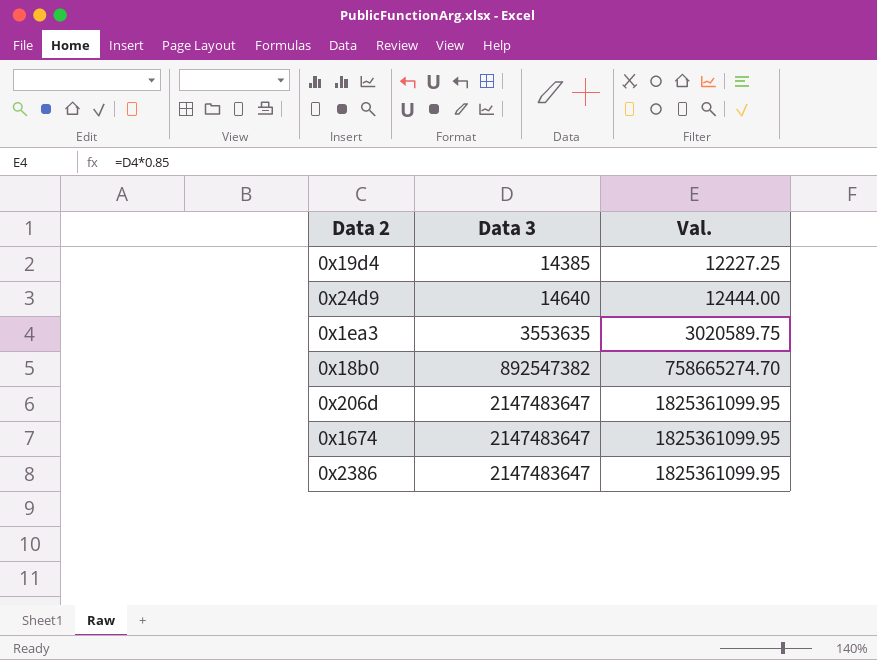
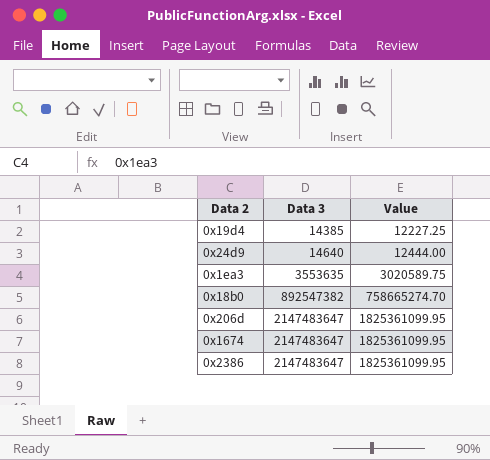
column name: Val. -> Value

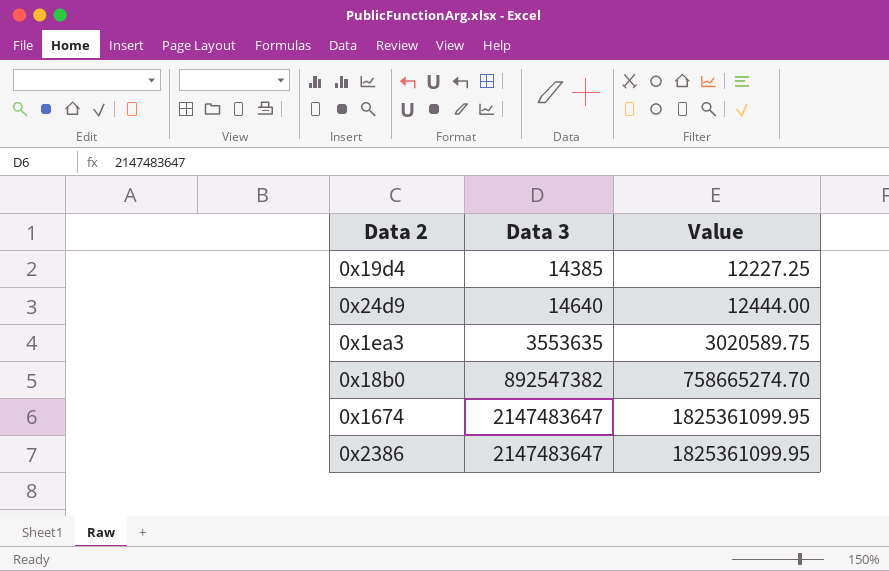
row 0x206d: 2147483647 | 1825361099.95 -> none

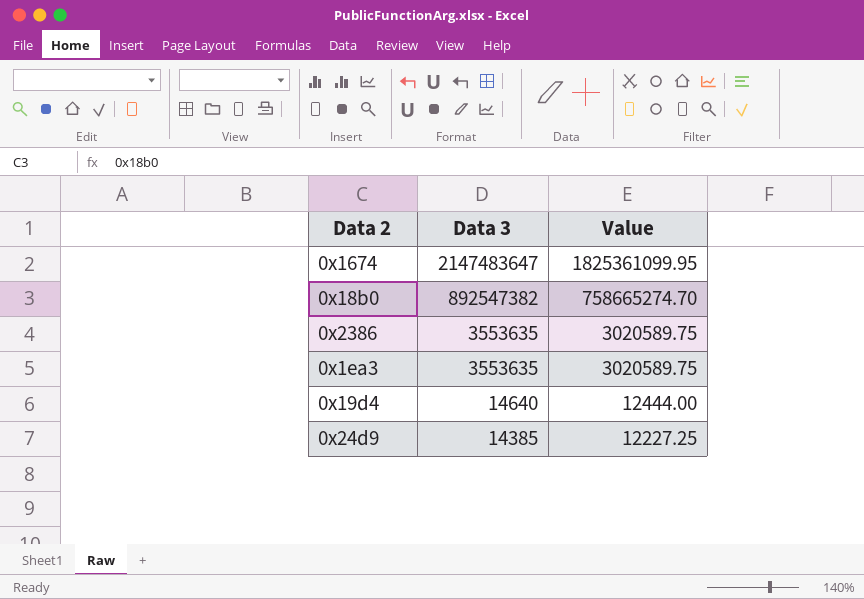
row order: Data 3 ascending -> Data 3 descending
0x2386 | Data 3: 2147483647 -> 3553635
0x2386 | Value: 1825361099.95 -> 3020589.75
0x19d4 | Data 3: 14385 -> 14640
0x19d4 | Value: 12227.25 -> 12444.00
0x24d9 | Data 3: 14640 -> 14385
0x24d9 | Value: 12444.00 -> 12227.25

